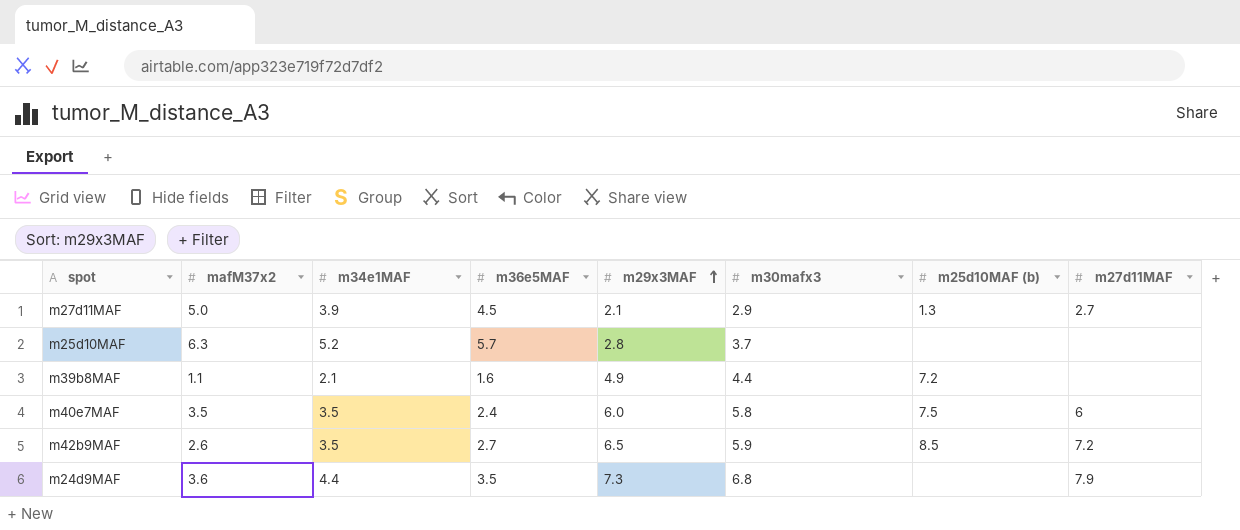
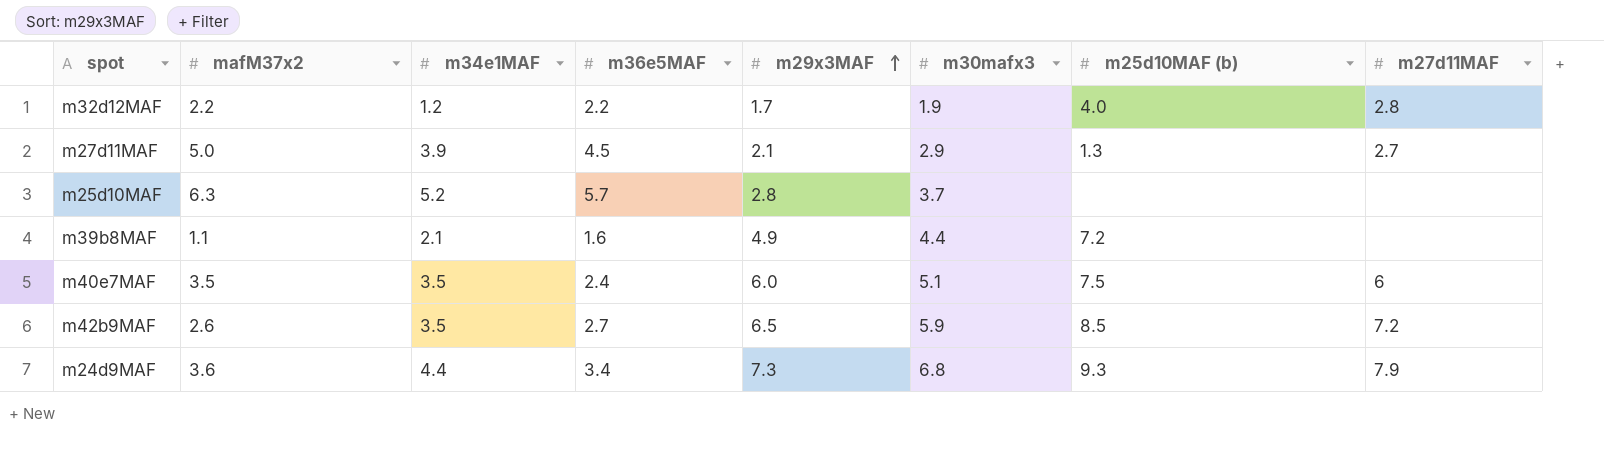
row m32d12MAF: none -> 2.2 | 1.2 | 2.2 | 1.7 | 1.9 | 4.0 | 2.8
m40e7MAF | m30mafx3: 5.8 -> 5.1
m24d9MAF | m36e5MAF: 3.5 -> 3.4
m24d9MAF | m25d10MAF (b): none -> 9.3

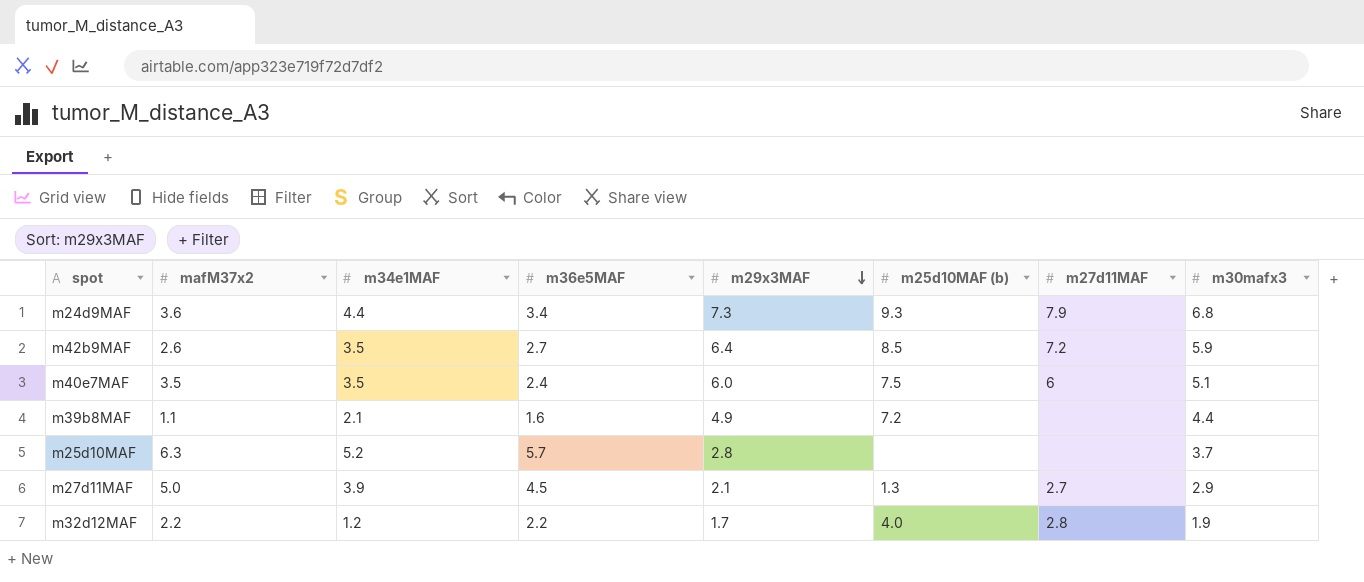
row order: m29x3MAF ascending -> m29x3MAF descending
column m30mafx3 | position: 6 -> 8
m42b9MAF | m29x3MAF: 6.5 -> 6.4

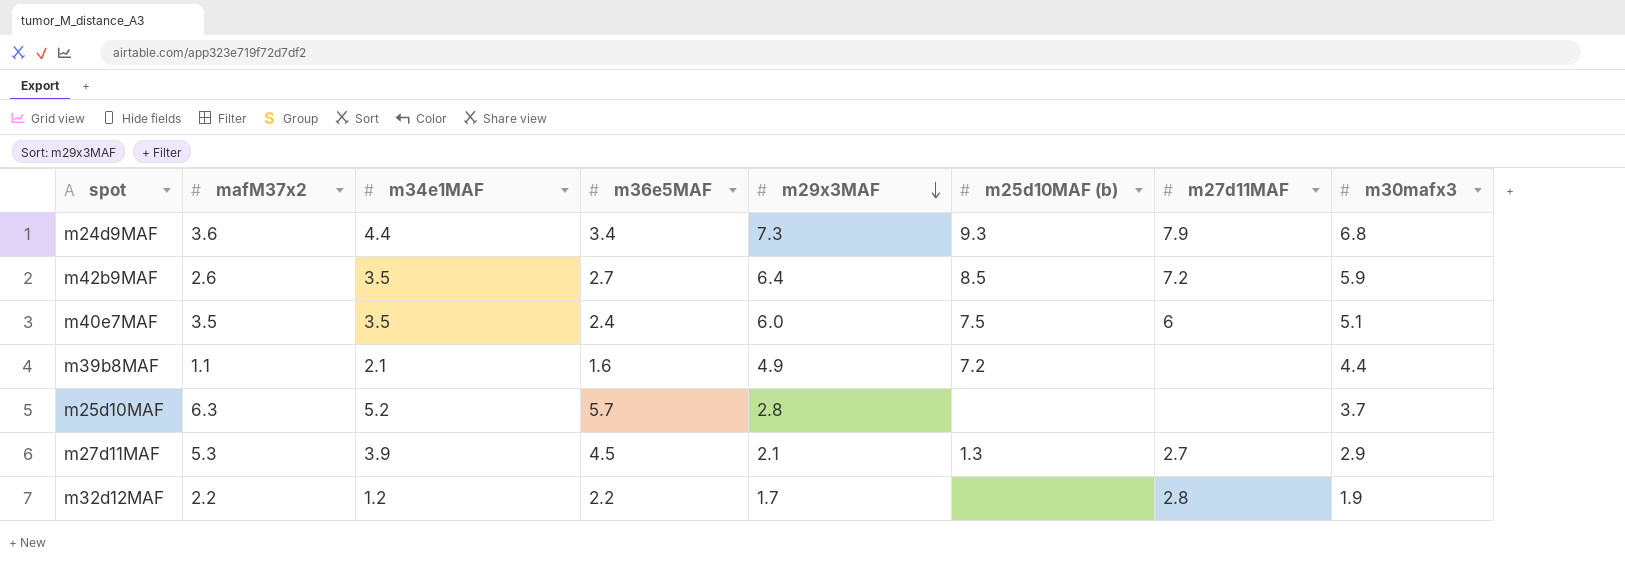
m27d11MAF | mafM37x2: 5.0 -> 5.3
m32d12MAF | m25d10MAF (b): 4.0 -> none

